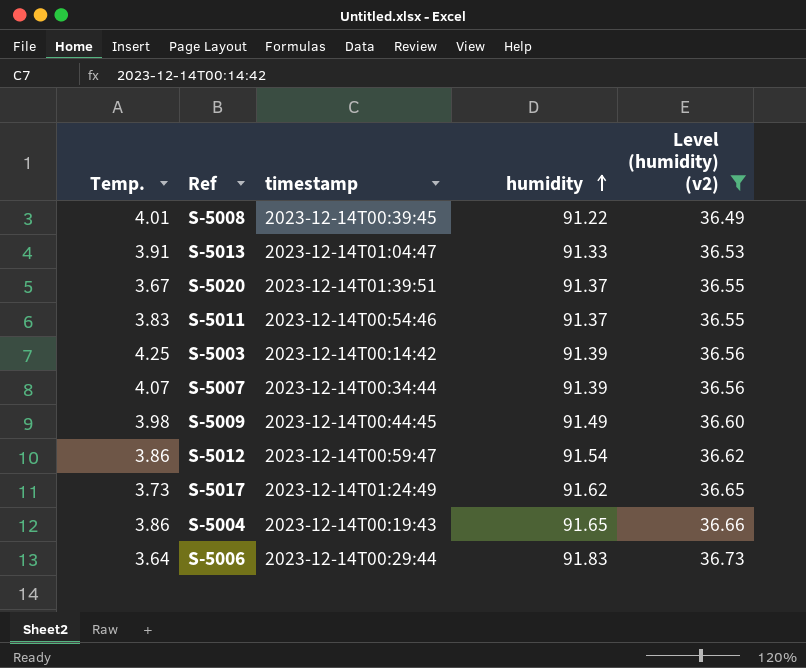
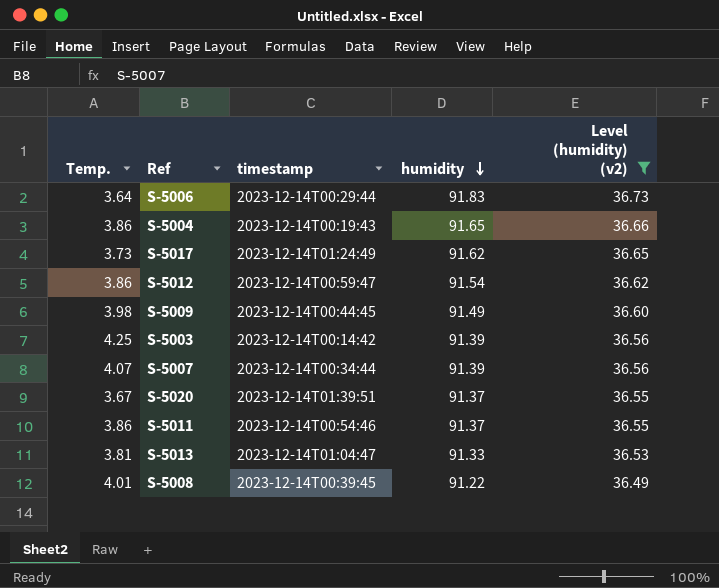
row order: humidity ascending -> humidity descending
S-5011 | Temp.: 3.83 -> 3.86
S-5013 | Temp.: 3.91 -> 3.81

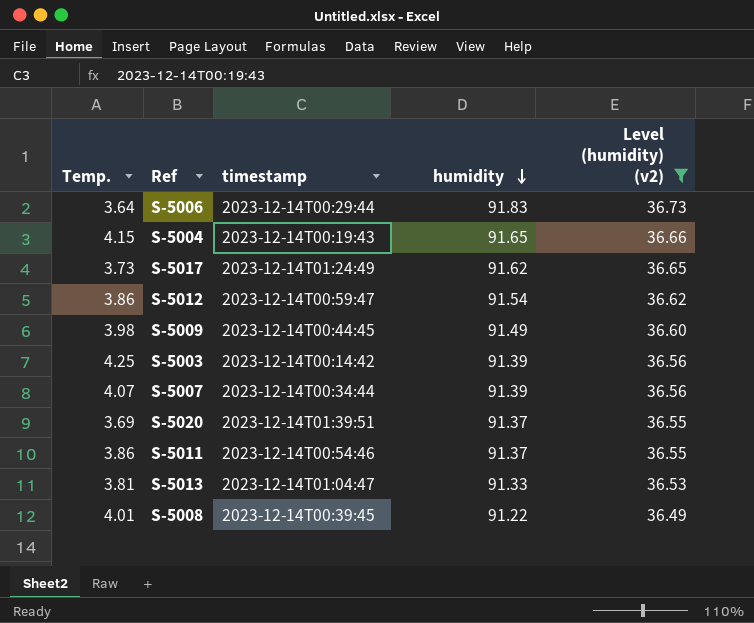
S-5004 | Temp.: 3.86 -> 4.15
S-5020 | Temp.: 3.67 -> 3.69

